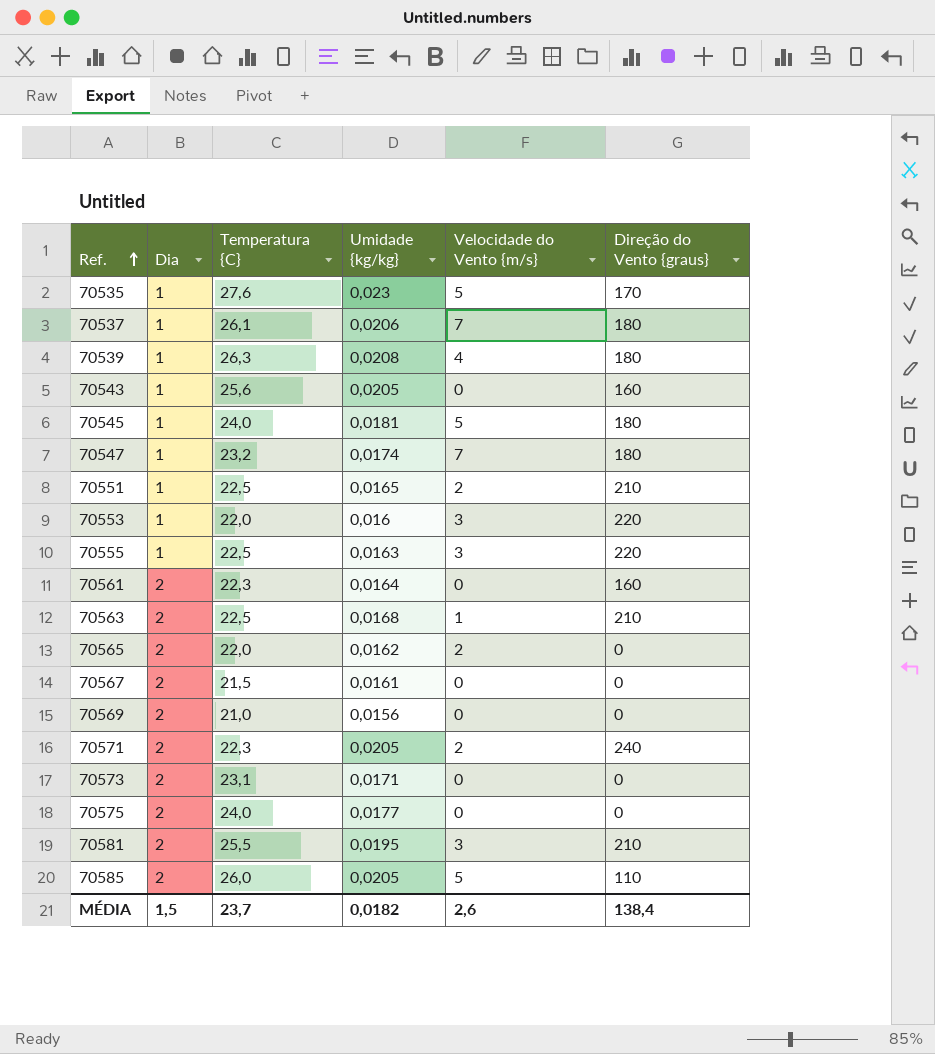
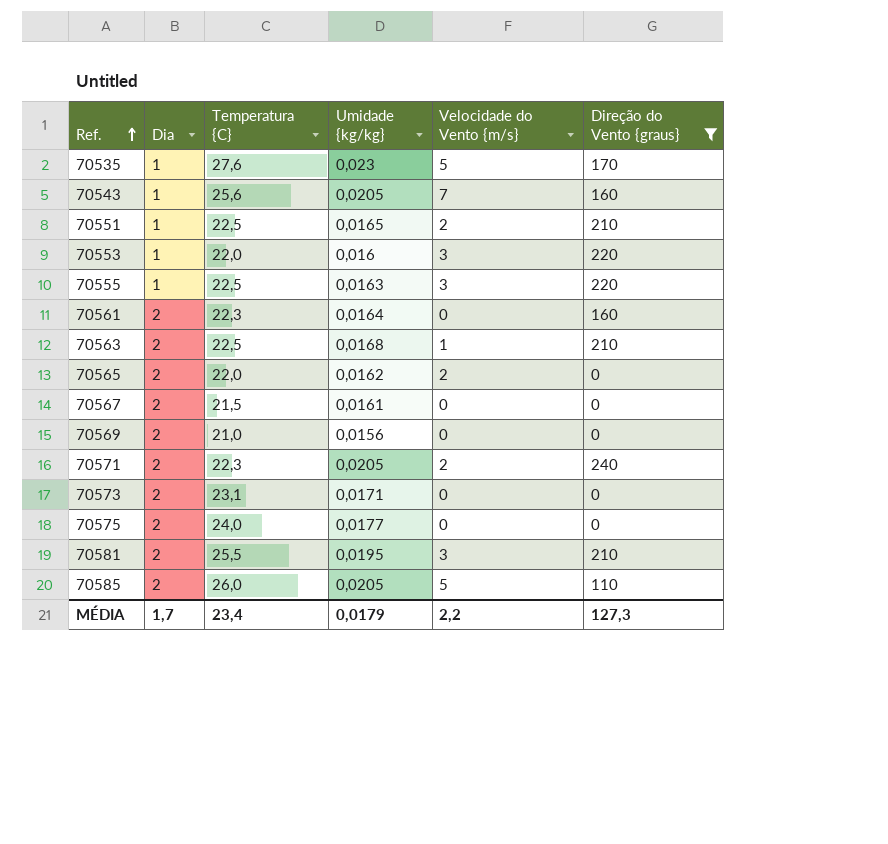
filter: none -> Direção do Vento {graus} != 180
70543 | Velocidade do Vento {m/s}: 0 -> 7
MÉDIA | Dia: 1,5 -> 1,7
MÉDIA | Temperatura {C}: 23,7 -> 23,4
MÉDIA | Umidade {kg/kg}: 0,0182 -> 0,0179
MÉDIA | Velocidade do Vento {m/s}: 2,6 -> 2,2
MÉDIA | Direção do Vento {graus}: 138,4 -> 127,3

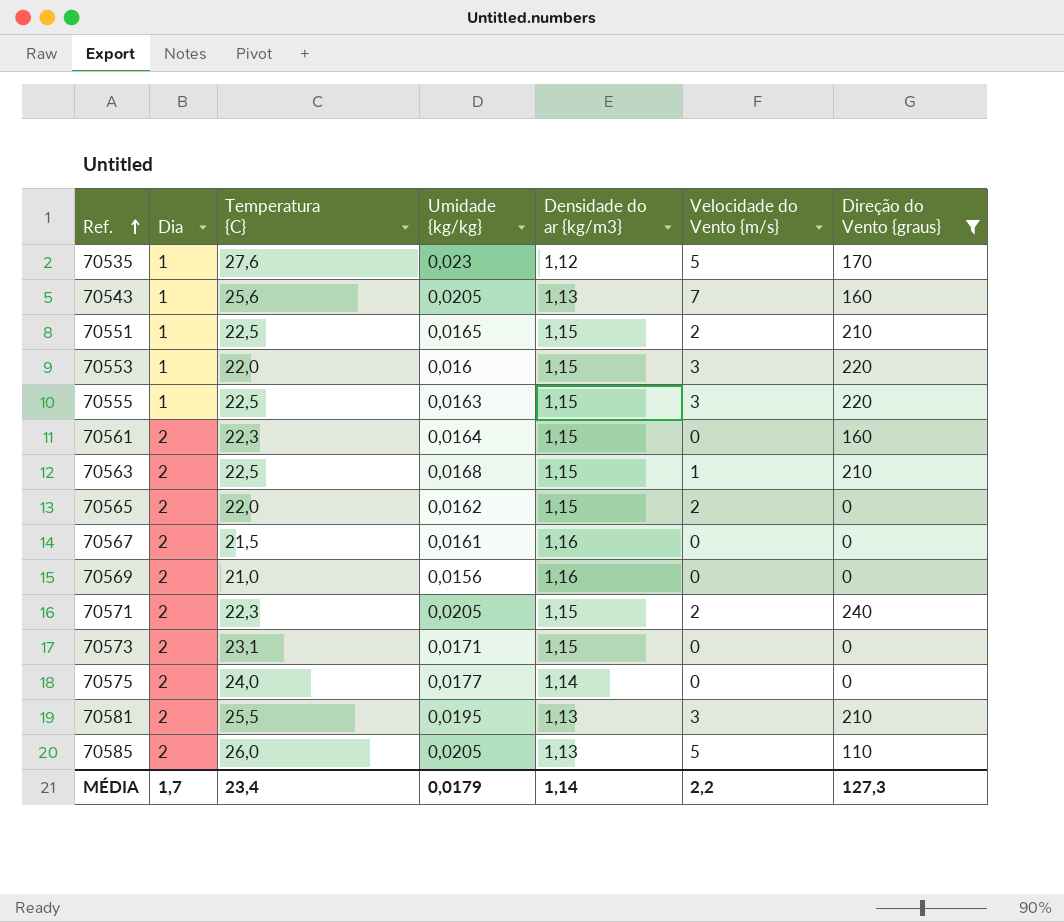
column Densidade do ar {kg/m3} | position: none -> 5

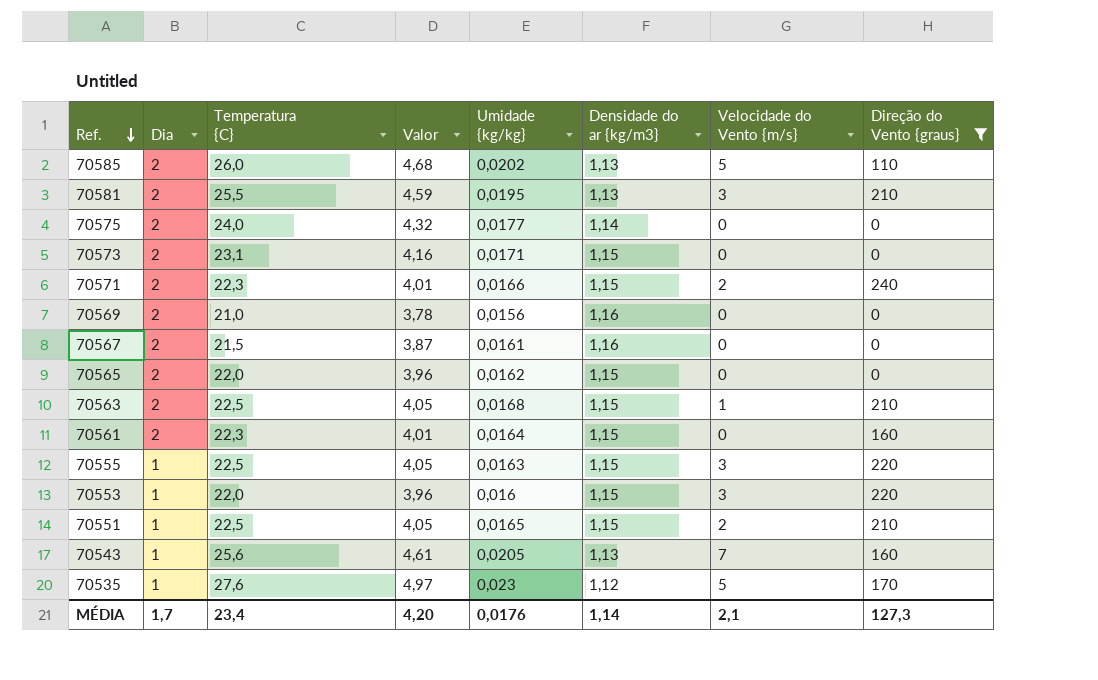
row order: Ref. ascending -> Ref. descending
column Valor | formula: none -> [Temperatura {C}] * 0,18
70585 | Umidade {kg/kg}: 0,0205 -> 0,0202
70571 | Umidade {kg/kg}: 0,0205 -> 0,0166
70565 | Velocidade do Vento {m/s}: 2 -> 0
MÉDIA | Umidade {kg/kg}: 0,0179 -> 0,0176
MÉDIA | Velocidade do Vento {m/s}: 2,2 -> 2,1

